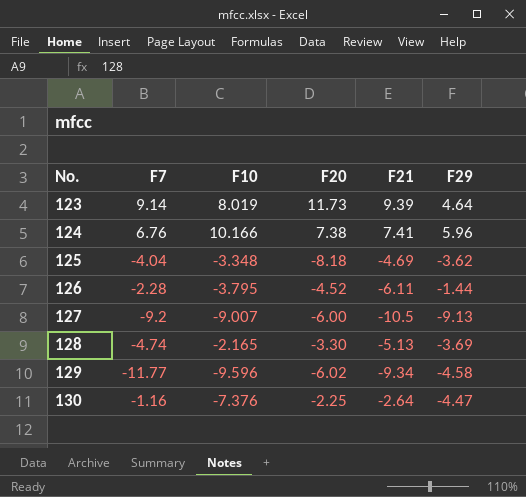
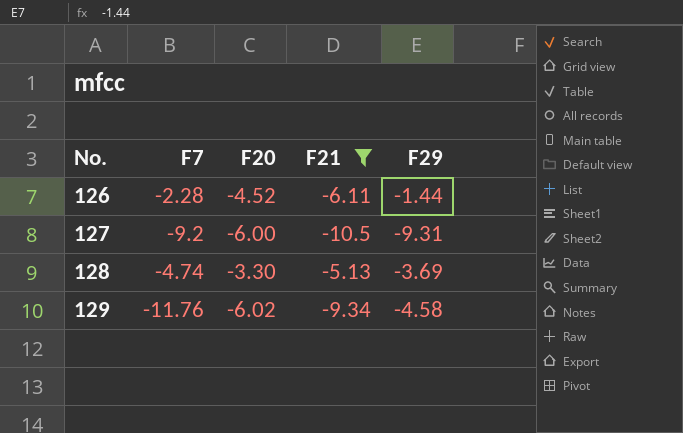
filter: none -> F21 <= -5.13
column F10 | position: 3 -> none
127 | F29: -9.13 -> -9.31
129 | F7: -11.77 -> -11.76

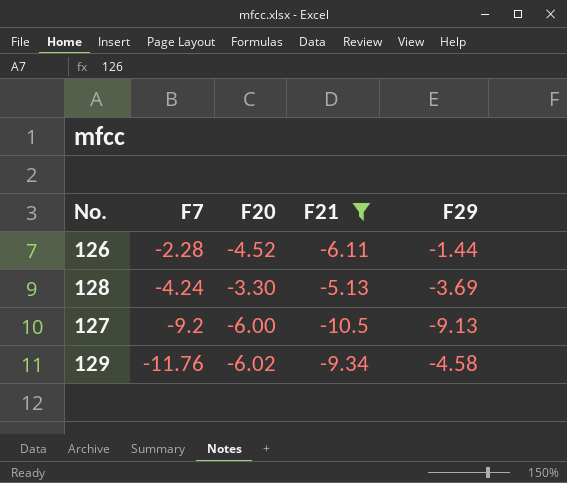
row order: No. ascending -> F7 descending
128 | F7: -4.74 -> -4.24
127 | F29: -9.31 -> -9.13

